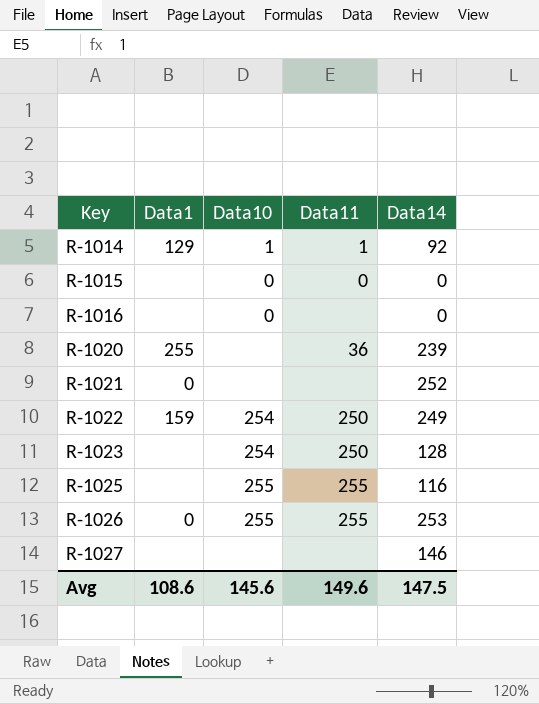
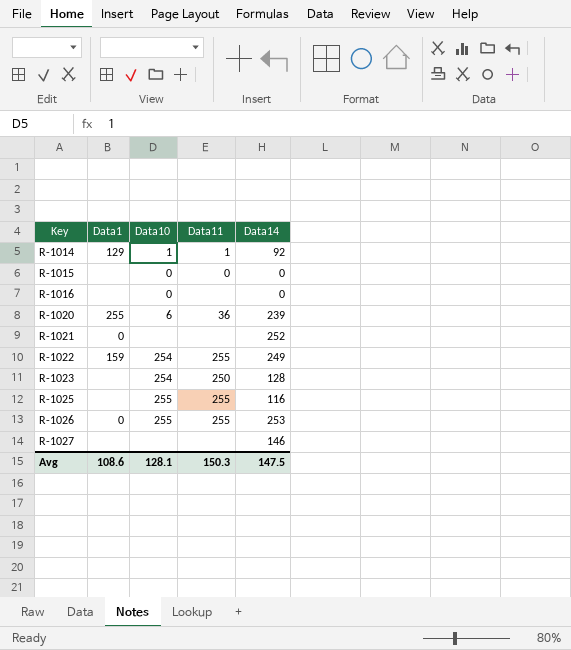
R-1020 | Data10: none -> 6
R-1022 | Data11: 250 -> 255
Avg | Data10: 145.6 -> 128.1
Avg | Data11: 149.6 -> 150.3

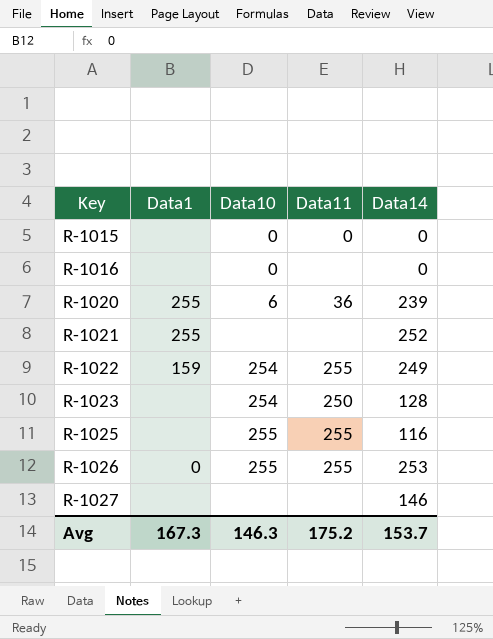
row R-1014: 129 | 1 | 1 | 92 -> none
R-1021 | Data1: 0 -> 255
Avg | Data1: 108.6 -> 167.3
Avg | Data10: 128.1 -> 146.3
Avg | Data11: 150.3 -> 175.2
Avg | Data14: 147.5 -> 153.7

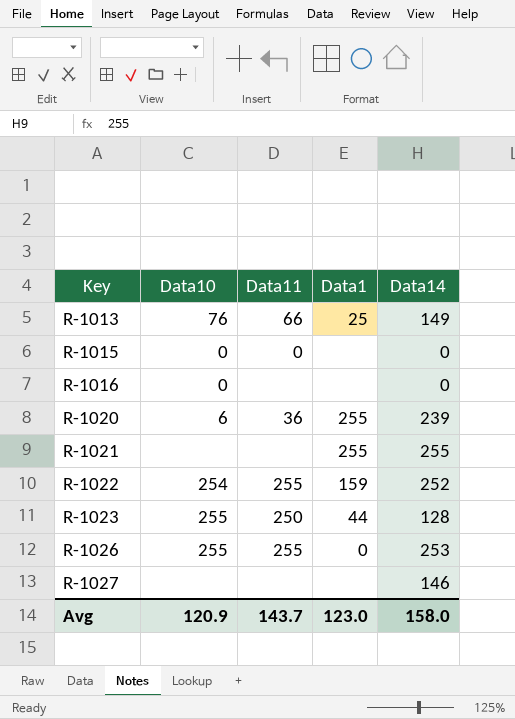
column Data1 | position: 2 -> 4
row R-1025: none | 255 | 255 | 116 -> none
row R-1013: none -> 76 | 66 | 25 | 149
R-1021 | Data14: 252 -> 255
R-1022 | Data14: 249 -> 252
R-1023 | Data10: 254 -> 255
R-1023 | Data1: none -> 44
Avg | Data10: 146.3 -> 120.9
Avg | Data11: 175.2 -> 143.7
Avg | Data1: 167.3 -> 123.0
Avg | Data14: 153.7 -> 158.0

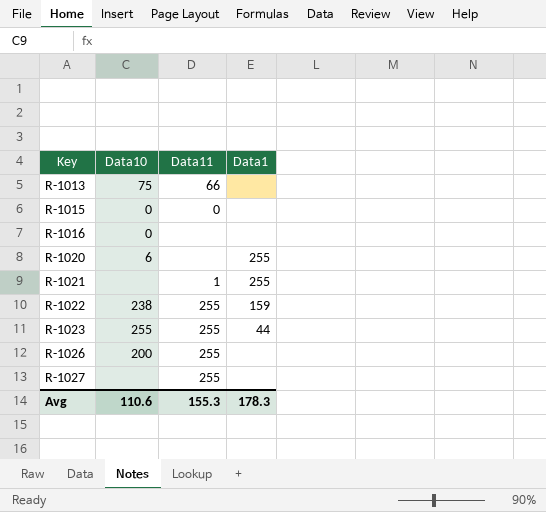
column Data14 | position: 5 -> none
R-1013 | Data10: 76 -> 75
R-1013 | Data1: 25 -> none
R-1020 | Data11: 36 -> none
R-1021 | Data11: none -> 1
R-1022 | Data10: 254 -> 238
R-1023 | Data11: 250 -> 255
R-1026 | Data10: 255 -> 200
R-1026 | Data1: 0 -> none
R-1027 | Data11: none -> 255
Avg | Data10: 120.9 -> 110.6
Avg | Data11: 143.7 -> 155.3
Avg | Data1: 123.0 -> 178.3

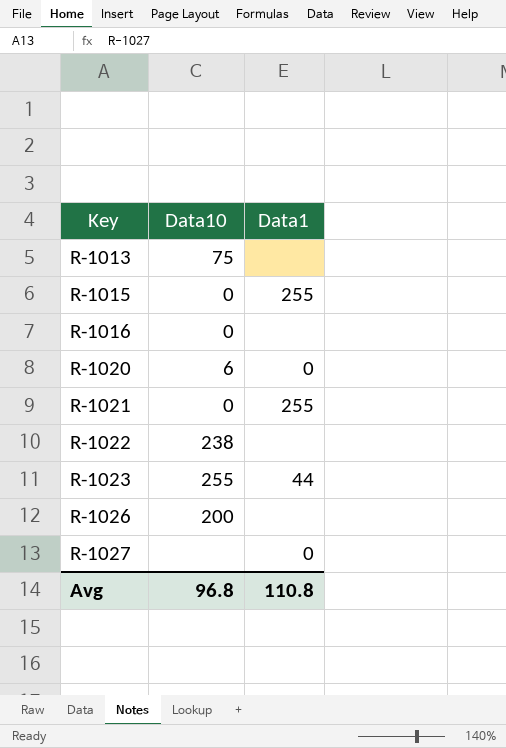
column Data11 | position: 3 -> none
R-1015 | Data1: none -> 255
R-1020 | Data1: 255 -> 0
R-1021 | Data10: none -> 0
R-1022 | Data1: 159 -> none
R-1027 | Data1: none -> 0
Avg | Data10: 110.6 -> 96.8
Avg | Data1: 178.3 -> 110.8

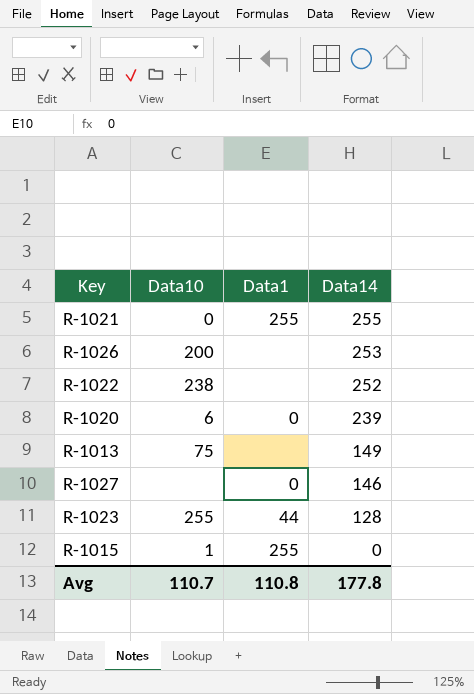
row order: Key ascending -> Data14 descending
column Data14 | position: none -> 4
row R-1016: 0 | none -> none
R-1015 | Data10: 0 -> 1
Avg | Data10: 96.8 -> 110.7

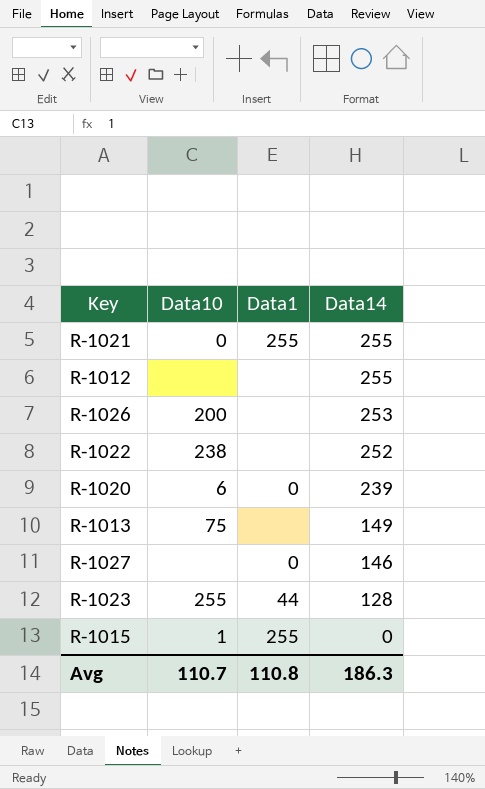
row R-1012: none -> none | none | 255
Avg | Data14: 177.8 -> 186.3

